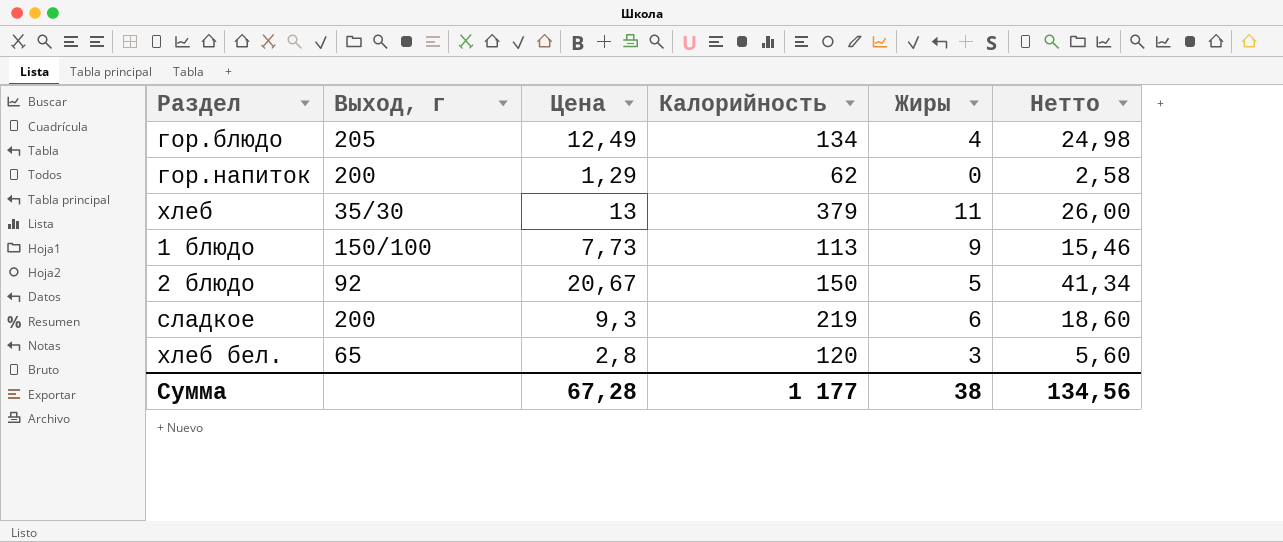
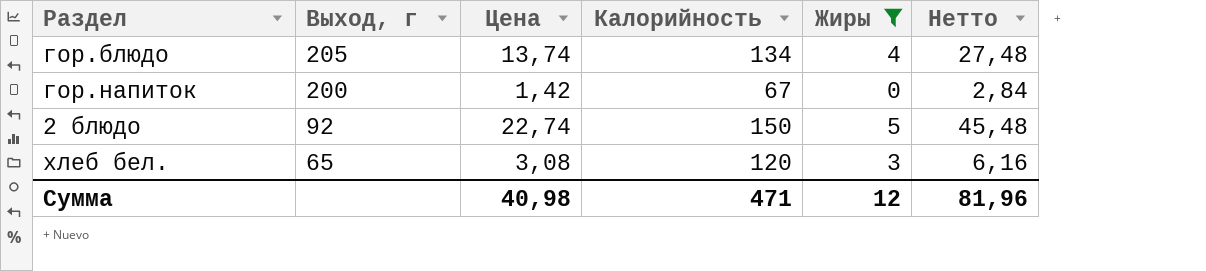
filter: none -> Жиры <= 5
гор.блюдо | Цена: 12,49 -> 13,74
гор.блюдо | Нетто: 24,98 -> 27,48
гор.напиток | Цена: 1,29 -> 1,42
гор.напиток | Калорийность: 62 -> 67
гор.напиток | Нетто: 2,58 -> 2,84
2 блюдо | Цена: 20,67 -> 22,74
2 блюдо | Нетто: 41,34 -> 45,48
хлеб бел. | Цена: 2,8 -> 3,08
хлеб бел. | Нетто: 5,60 -> 6,16
Сумма | Цена: 67,28 -> 40,98
Сумма | Калорийность: 1 177 -> 471
Сумма | Жиры: 38 -> 12
Сумма | Нетто: 134,56 -> 81,96

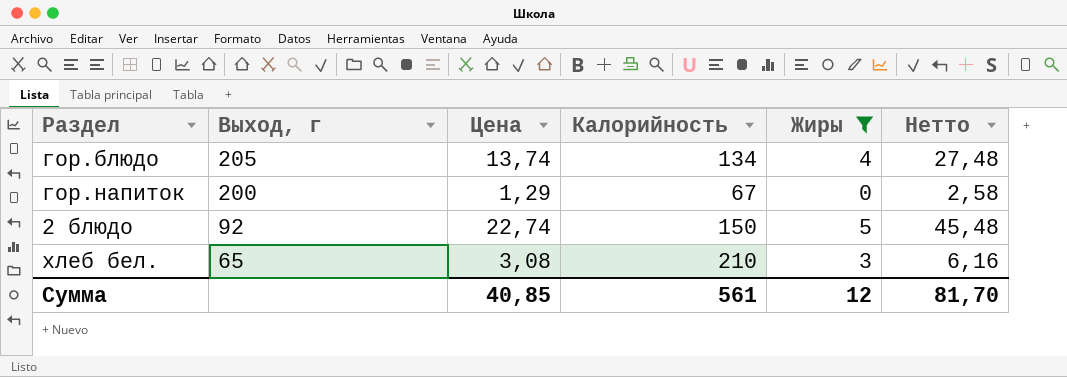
гор.напиток | Цена: 1,42 -> 1,29
гор.напиток | Нетто: 2,84 -> 2,58
хлеб бел. | Калорийность: 120 -> 210
Сумма | Цена: 40,98 -> 40,85
Сумма | Калорийность: 471 -> 561
Сумма | Нетто: 81,96 -> 81,70

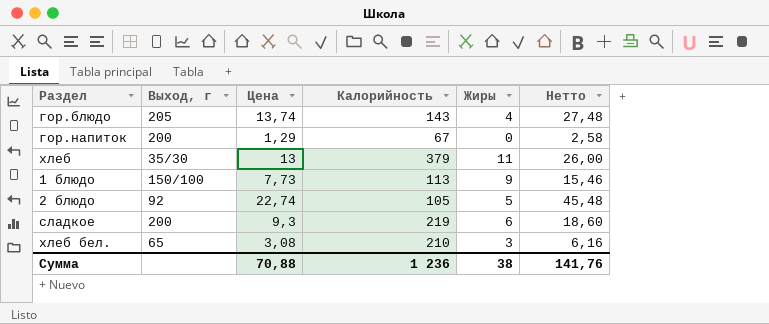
filter: Жиры <= 5 -> none
гор.блюдо | Калорийность: 134 -> 143
2 блюдо | Калорийность: 150 -> 105
Сумма | Цена: 40,85 -> 70,88
Сумма | Калорийность: 561 -> 1 236
Сумма | Жиры: 12 -> 38
Сумма | Нетто: 81,70 -> 141,76

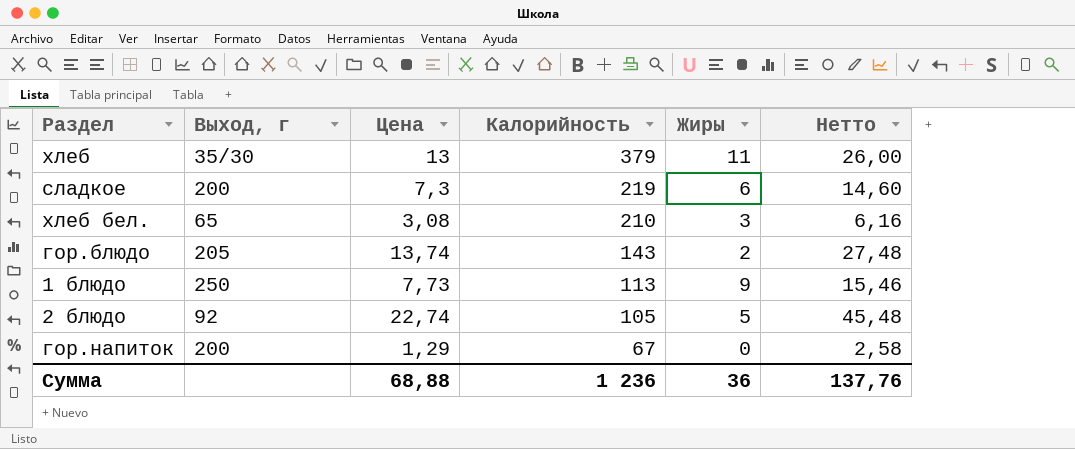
row order: none -> Калорийность descending
сладкое | Цена: 9,3 -> 7,3
сладкое | Нетто: 18,60 -> 14,60
гор.блюдо | Жиры: 4 -> 2
1 блюдо | Выход, г: 150/100 -> 250
Сумма | Цена: 70,88 -> 68,88
Сумма | Жиры: 38 -> 36
Сумма | Нетто: 141,76 -> 137,76

